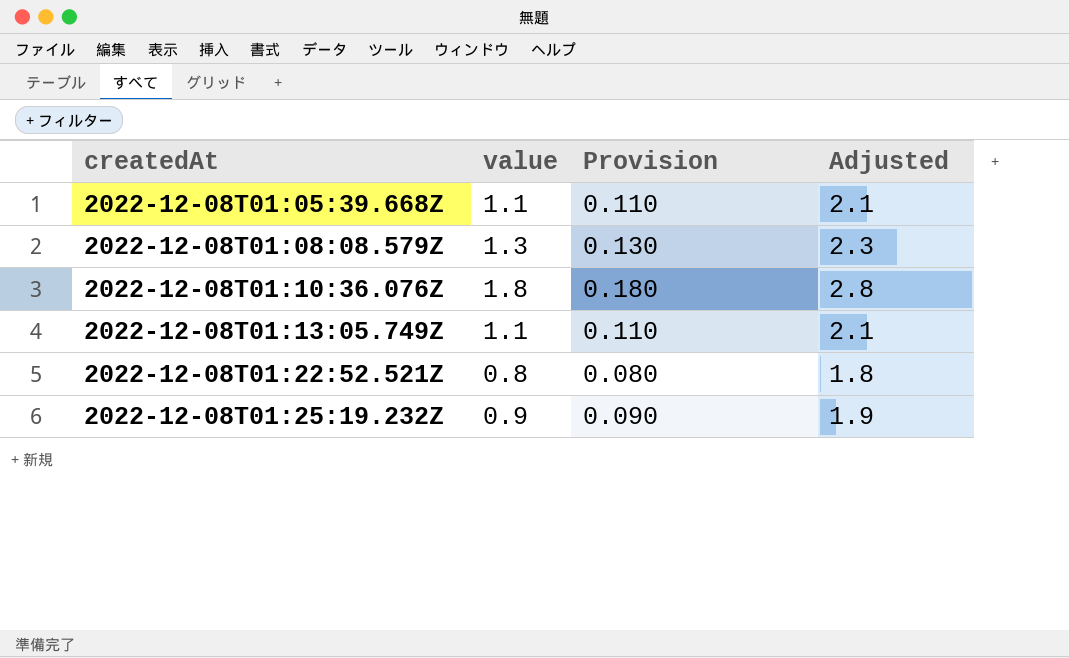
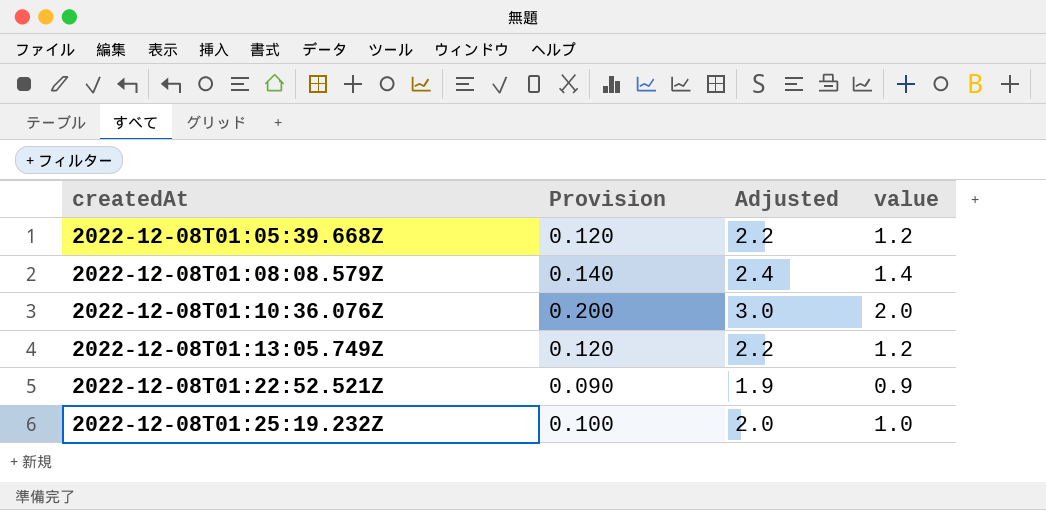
column value | position: 2 -> 4
2022-12-08T01:05:39.668Z | Provision: 0.110 -> 0.120
2022-12-08T01:05:39.668Z | Adjusted: 2.1 -> 2.2
2022-12-08T01:05:39.668Z | value: 1.1 -> 1.2
2022-12-08T01:08:08.579Z | Provision: 0.130 -> 0.140
2022-12-08T01:08:08.579Z | Adjusted: 2.3 -> 2.4
2022-12-08T01:08:08.579Z | value: 1.3 -> 1.4
2022-12-08T01:10:36.076Z | Provision: 0.180 -> 0.200
2022-12-08T01:10:36.076Z | Adjusted: 2.8 -> 3.0
2022-12-08T01:10:36.076Z | value: 1.8 -> 2.0
2022-12-08T01:13:05.749Z | Provision: 0.110 -> 0.120
2022-12-08T01:13:05.749Z | Adjusted: 2.1 -> 2.2
2022-12-08T01:13:05.749Z | value: 1.1 -> 1.2
2022-12-08T01:22:52.521Z | Provision: 0.080 -> 0.090
2022-12-08T01:22:52.521Z | Adjusted: 1.8 -> 1.9
2022-12-08T01:22:52.521Z | value: 0.8 -> 0.9
2022-12-08T01:25:19.232Z | Provision: 0.090 -> 0.100
2022-12-08T01:25:19.232Z | Adjusted: 1.9 -> 2.0
2022-12-08T01:25:19.232Z | value: 0.9 -> 1.0

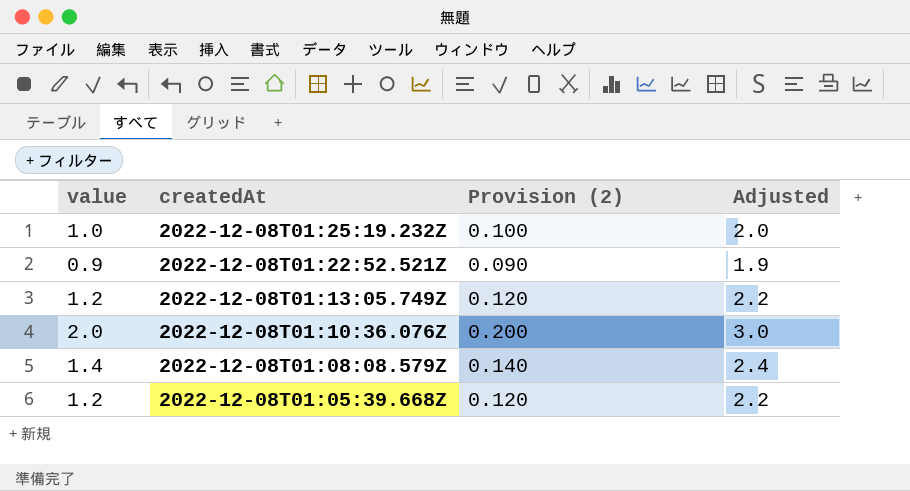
row order: createdAt ascending -> createdAt descending
column value | position: 4 -> 1
column name: Provision -> Provision (2)

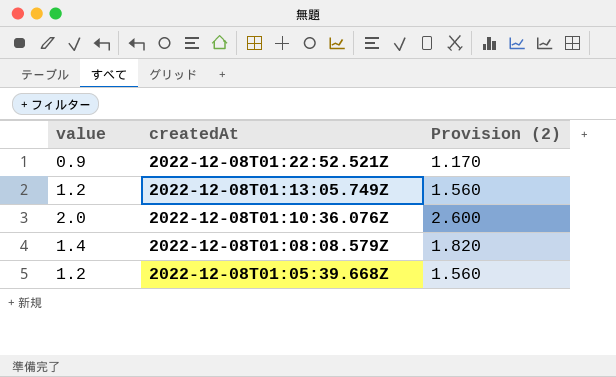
column Adjusted | formula: [value] + 1 -> none
column Provision (2) | formula: [value] * 0.1 -> [value] * 1.3
row 2022-12-08T01:25:19.232Z: 1.0 | 0.100 | 2.0 -> none

